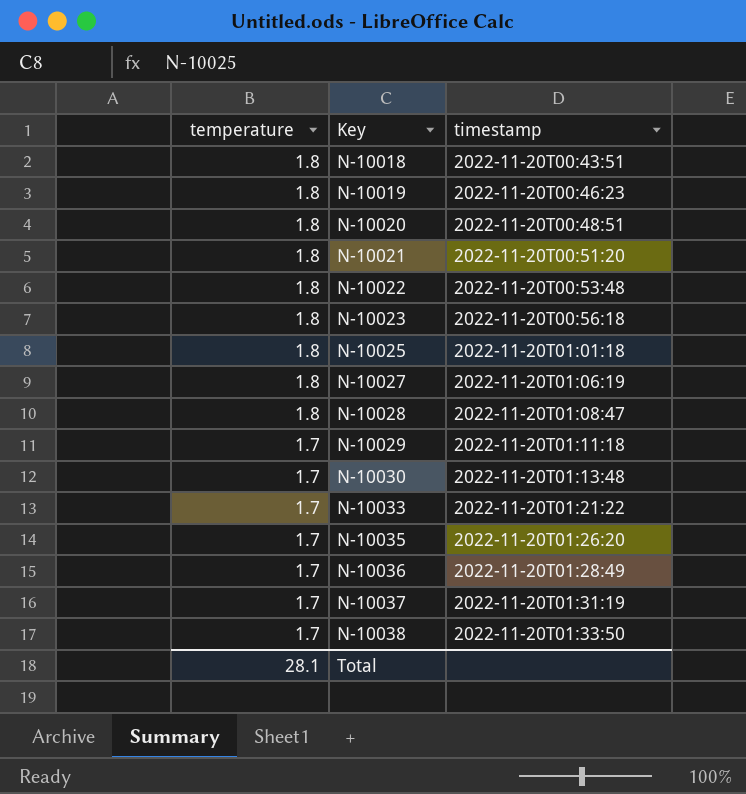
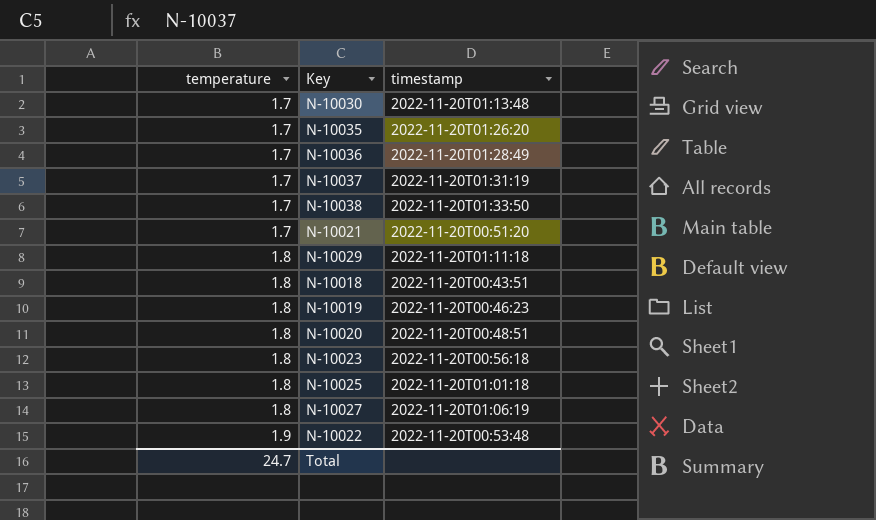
row order: temperature descending -> temperature ascending
row N-10028: 1.8 | 2022-11-20T01:08:47 -> none
row N-10033: 1.7 | 2022-11-20T01:21:22 -> none
N-10021 | temperature: 1.8 -> 1.7
N-10029 | temperature: 1.7 -> 1.8
N-10022 | temperature: 1.8 -> 1.9
Total | temperature: 28.1 -> 24.7

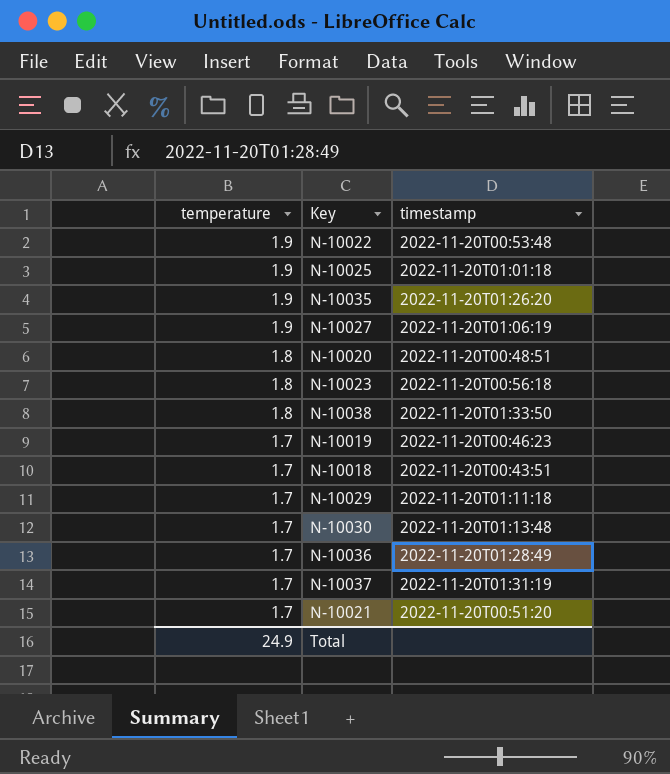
row order: temperature ascending -> temperature descending
N-10025 | temperature: 1.8 -> 1.9
N-10035 | temperature: 1.7 -> 1.9
N-10027 | temperature: 1.8 -> 1.9
N-10038 | temperature: 1.7 -> 1.8
N-10019 | temperature: 1.8 -> 1.7
N-10018 | temperature: 1.8 -> 1.7
N-10029 | temperature: 1.8 -> 1.7
Total | temperature: 24.7 -> 24.9

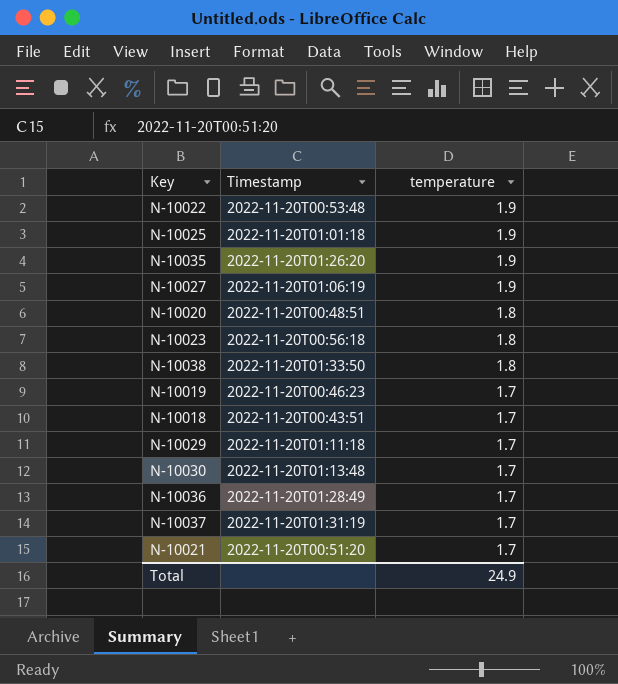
column name: timestamp -> Timestamp
column temperature | position: 1 -> 3

